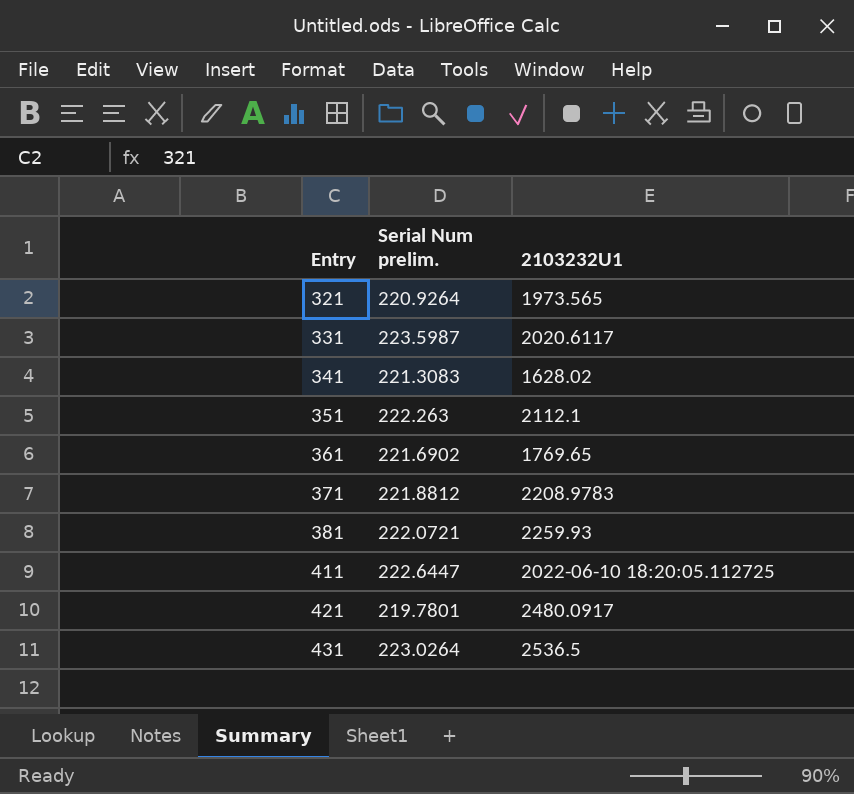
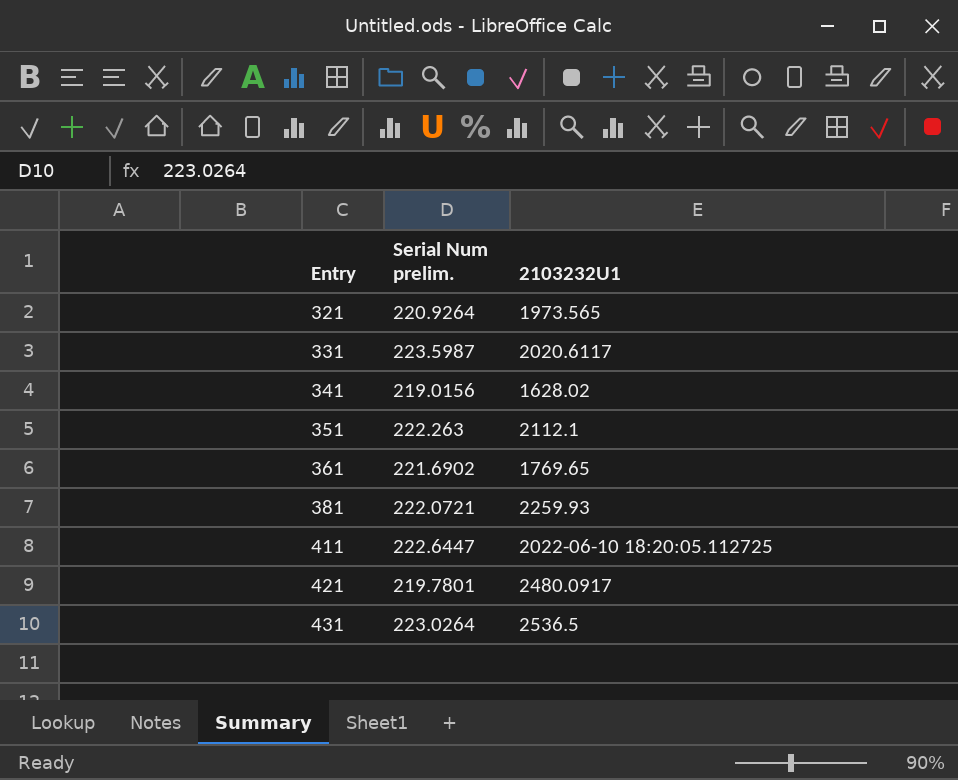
row 371: 221.8812 | 2208.9783 -> none
341 | Serial Num prelim.: 221.3083 -> 219.0156

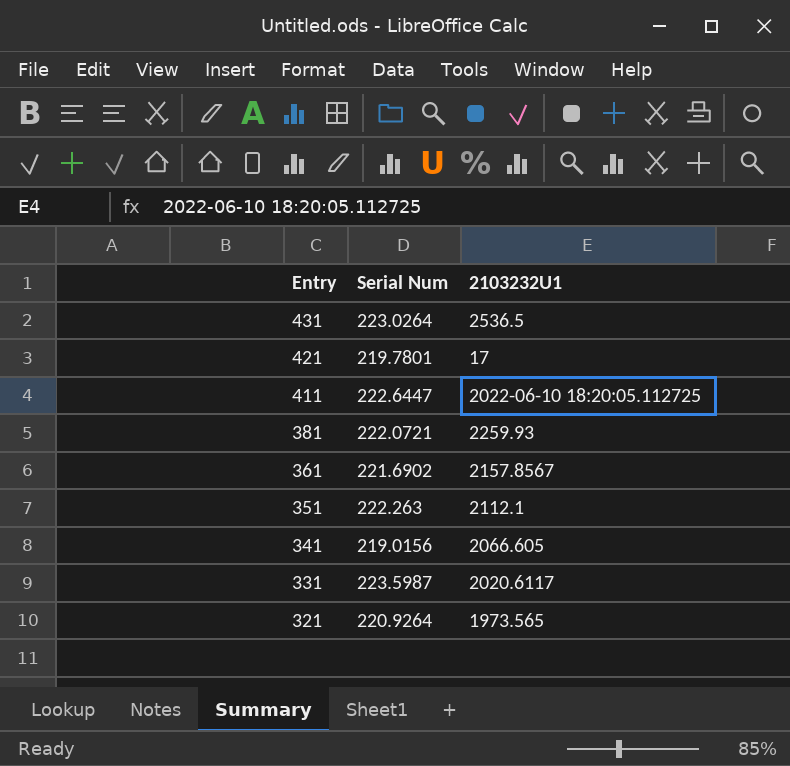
row order: Entry ascending -> Entry descending
column name: Serial Num prelim. -> Serial Num
421 | 2103232U1: 2480.0917 -> 17
361 | 2103232U1: 1769.65 -> 2157.8567
341 | 2103232U1: 1628.02 -> 2066.605

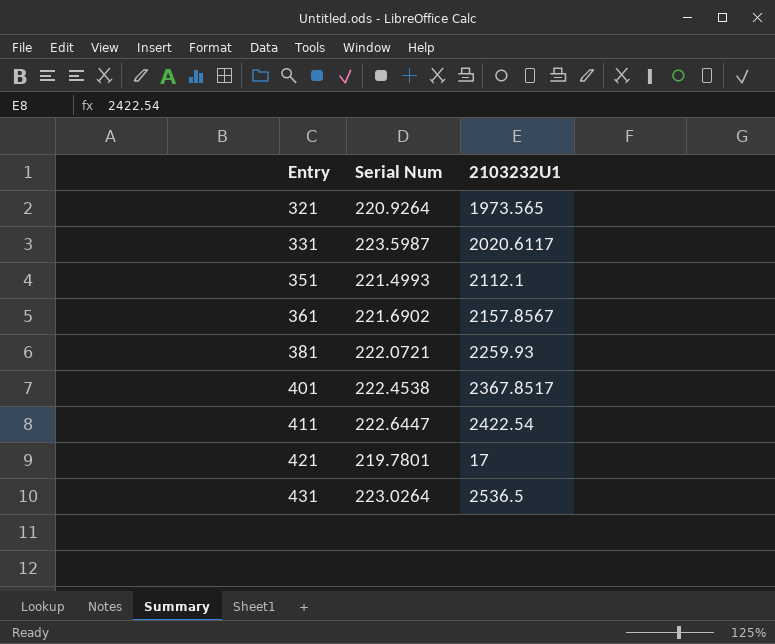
row order: Entry descending -> Entry ascending
row 341: 219.0156 | 2066.605 -> none
351 | Serial Num: 222.263 -> 221.4993
row 401: none -> 222.4538 | 2367.8517
411 | 2103232U1: 2022-06-10 18:20:05.112725 -> 2422.54

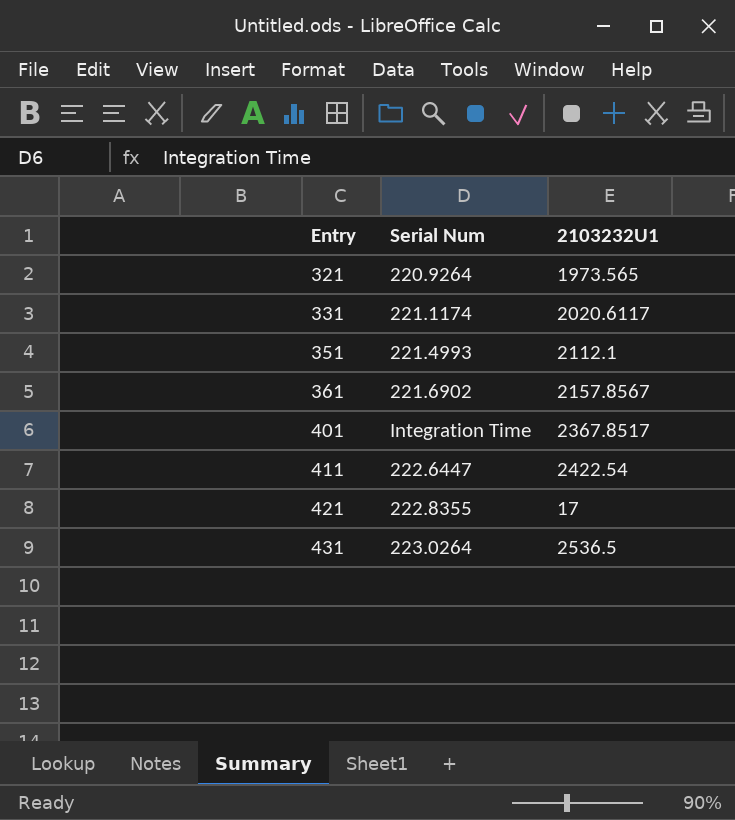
row 381: 222.0721 | 2259.93 -> none
331 | Serial Num: 223.5987 -> 221.1174
401 | Serial Num: 222.4538 -> Integration Time
421 | Serial Num: 219.7801 -> 222.8355

